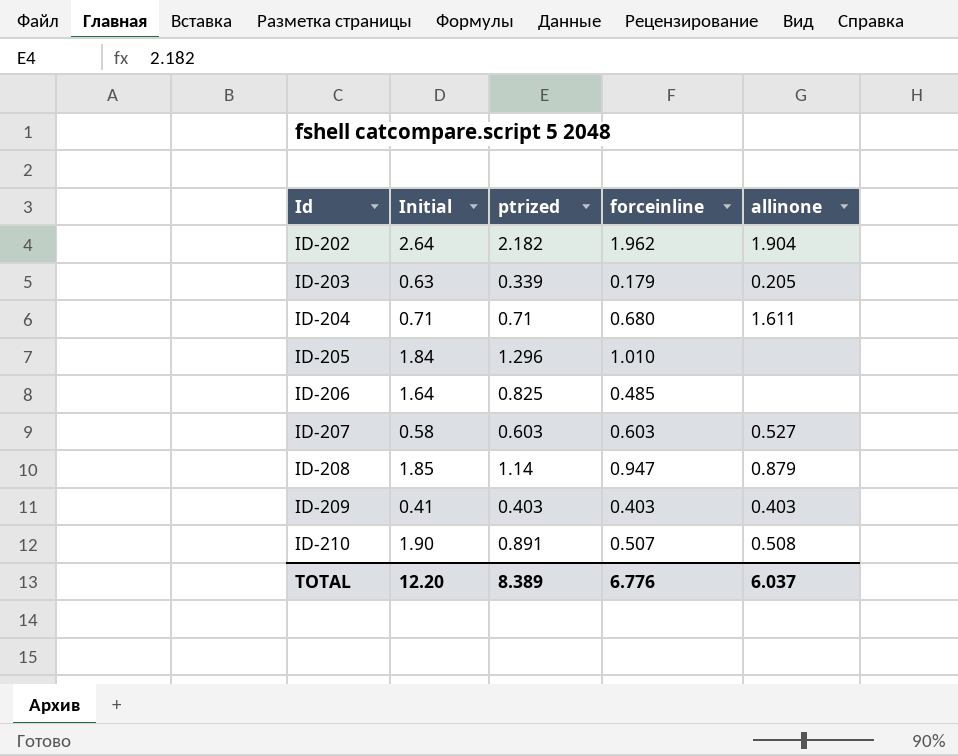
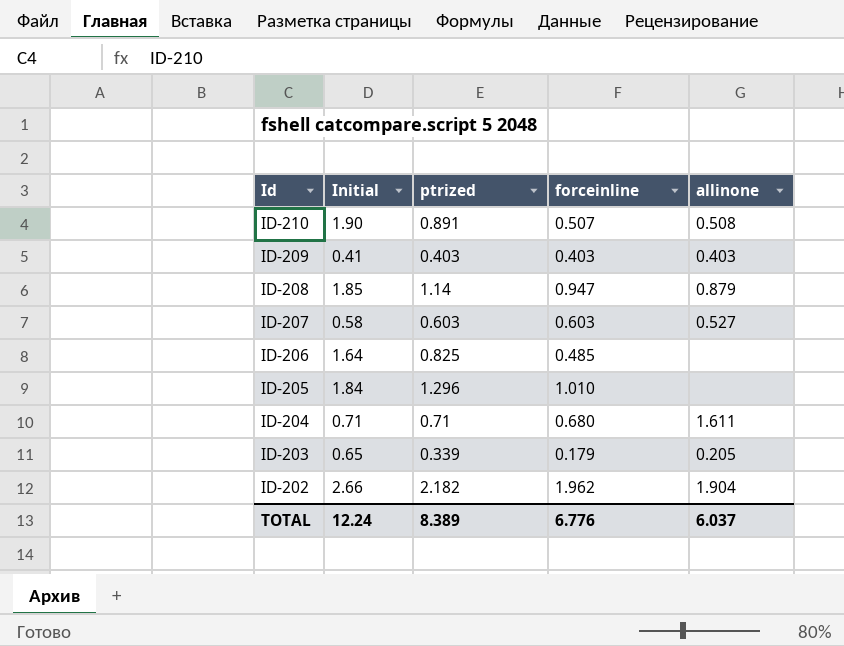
row order: Id ascending -> Id descending
ID-203 | Initial: 0.63 -> 0.65
ID-202 | Initial: 2.64 -> 2.66
TOTAL | Initial: 12.20 -> 12.24

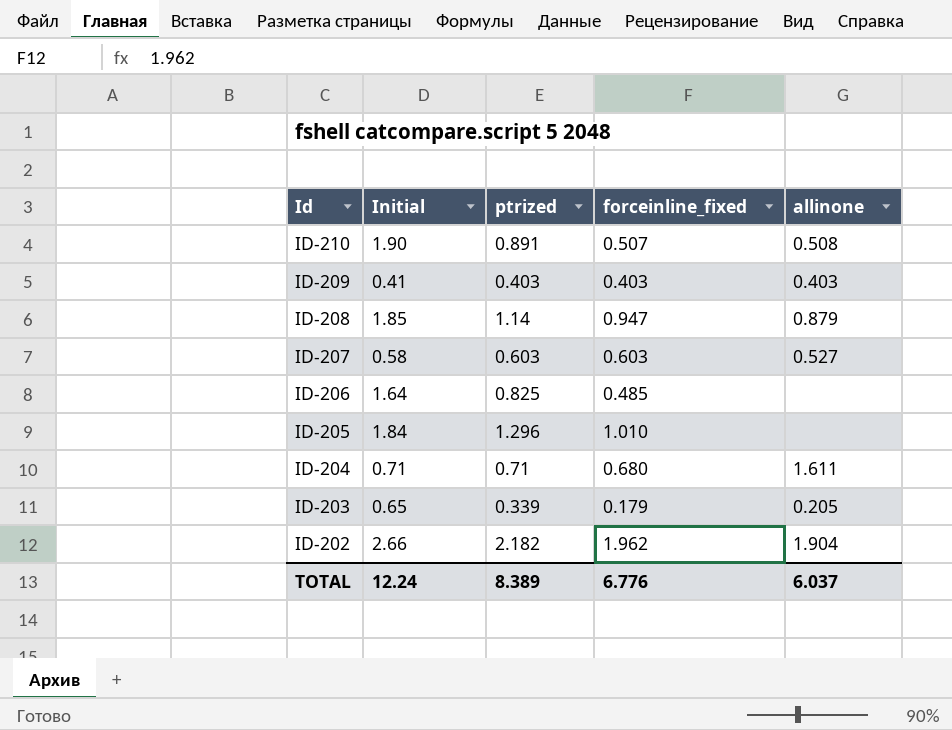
column name: forceinline -> forceinline_fixed

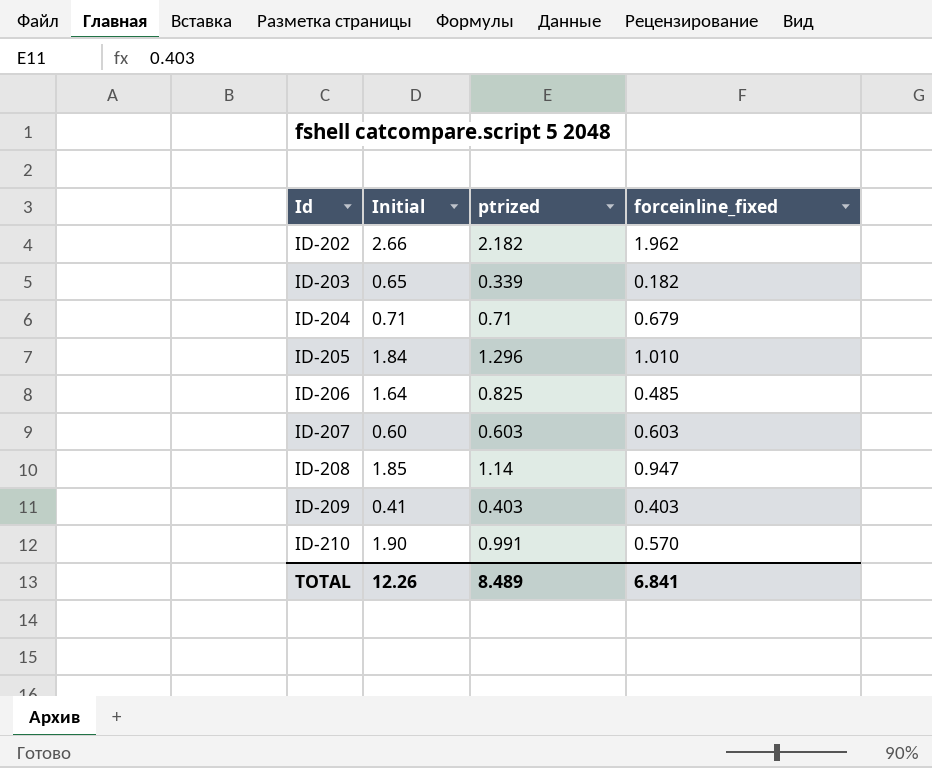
row order: Id descending -> Id ascending
column allinone | position: 5 -> none
ID-203 | forceinline_fixed: 0.179 -> 0.182
ID-204 | forceinline_fixed: 0.680 -> 0.679
ID-207 | Initial: 0.58 -> 0.60
ID-210 | ptrized: 0.891 -> 0.991
ID-210 | forceinline_fixed: 0.507 -> 0.570
TOTAL | Initial: 12.24 -> 12.26
TOTAL | ptrized: 8.389 -> 8.489
TOTAL | forceinline_fixed: 6.776 -> 6.841

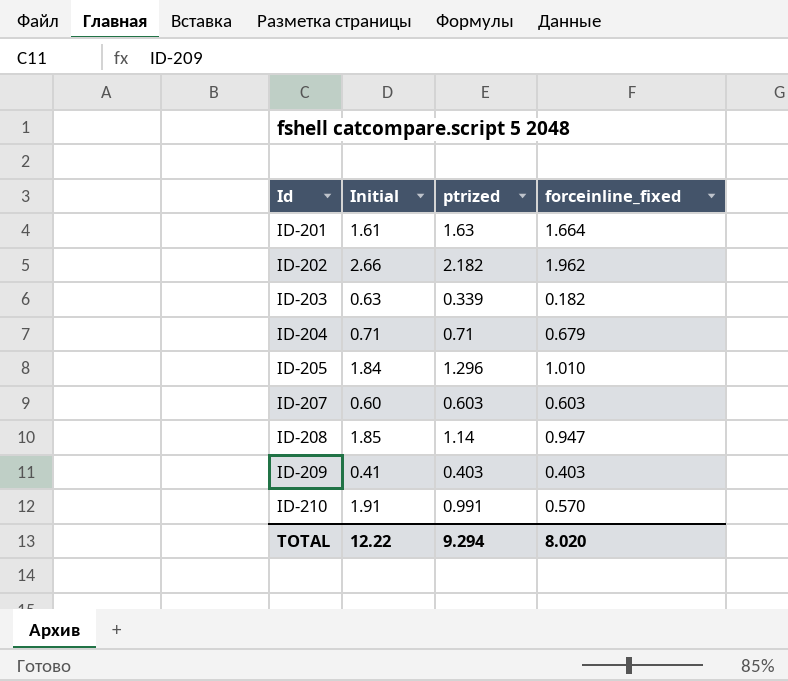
row ID-206: 1.64 | 0.825 | 0.485 -> none
row ID-201: none -> 1.61 | 1.63 | 1.664
ID-203 | Initial: 0.65 -> 0.63
ID-210 | Initial: 1.90 -> 1.91
TOTAL | Initial: 12.26 -> 12.22
TOTAL | ptrized: 8.489 -> 9.294
TOTAL | forceinline_fixed: 6.841 -> 8.020

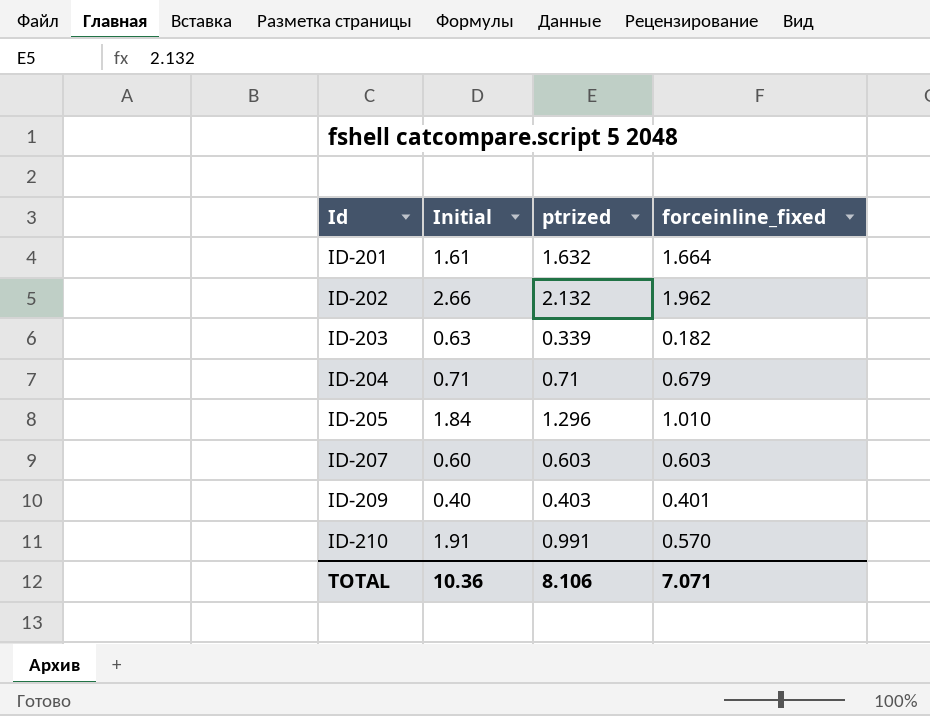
row ID-208: 1.85 | 1.14 | 0.947 -> none
ID-201 | ptrized: 1.63 -> 1.632
ID-202 | ptrized: 2.182 -> 2.132
ID-209 | Initial: 0.41 -> 0.40
ID-209 | forceinline_fixed: 0.403 -> 0.401
TOTAL | Initial: 12.22 -> 10.36
TOTAL | ptrized: 9.294 -> 8.106
TOTAL | forceinline_fixed: 8.020 -> 7.071

